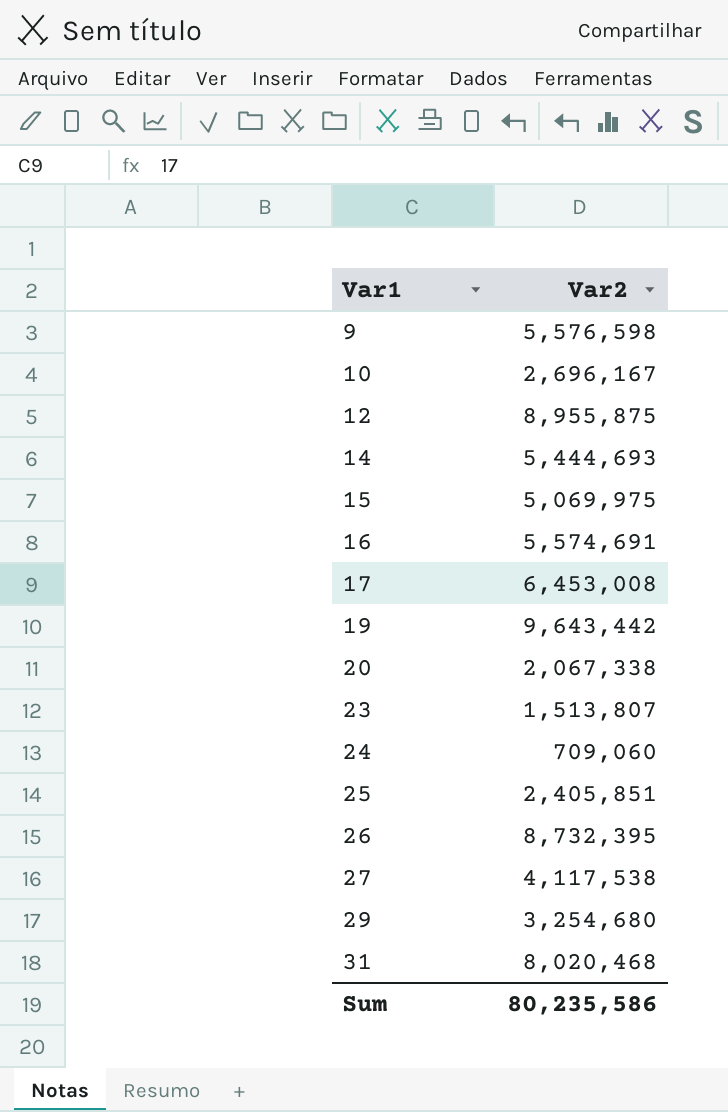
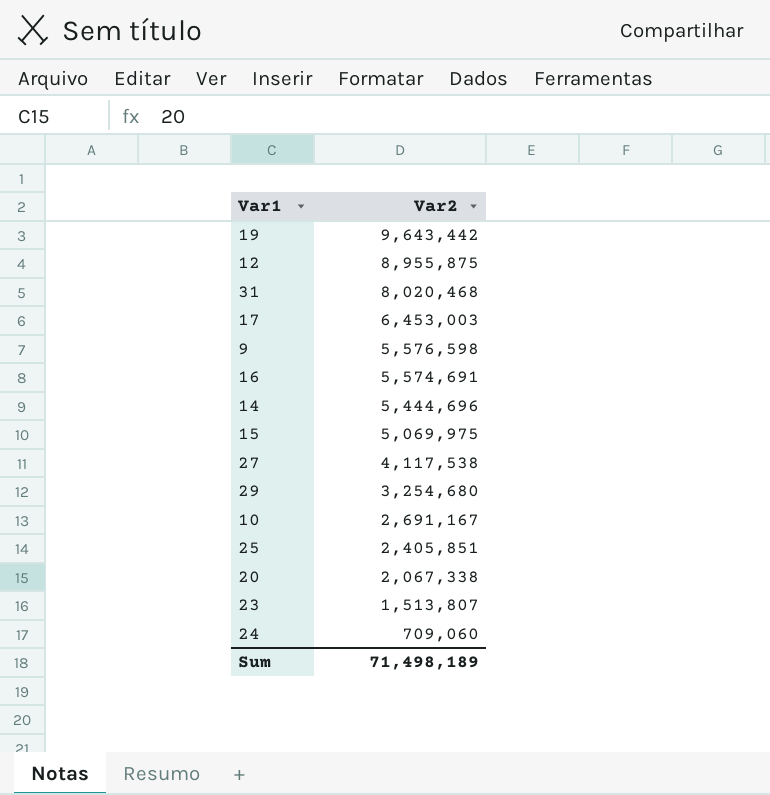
row order: Var1 ascending -> Var2 descending
row 26: 8,732,395 -> none
17 | Var2: 6,453,008 -> 6,453,003
14 | Var2: 5,444,693 -> 5,444,696
10 | Var2: 2,696,167 -> 2,691,167
Sum | Var2: 80,235,586 -> 71,498,189

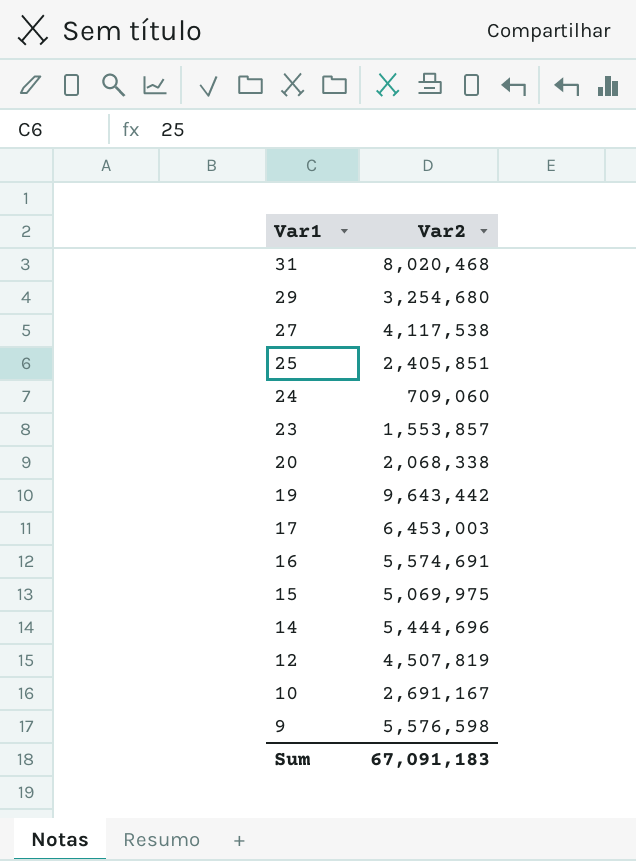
row order: Var2 descending -> Var1 descending
23 | Var2: 1,513,807 -> 1,553,857
20 | Var2: 2,067,338 -> 2,068,338
12 | Var2: 8,955,875 -> 4,507,819
Sum | Var2: 71,498,189 -> 67,091,183

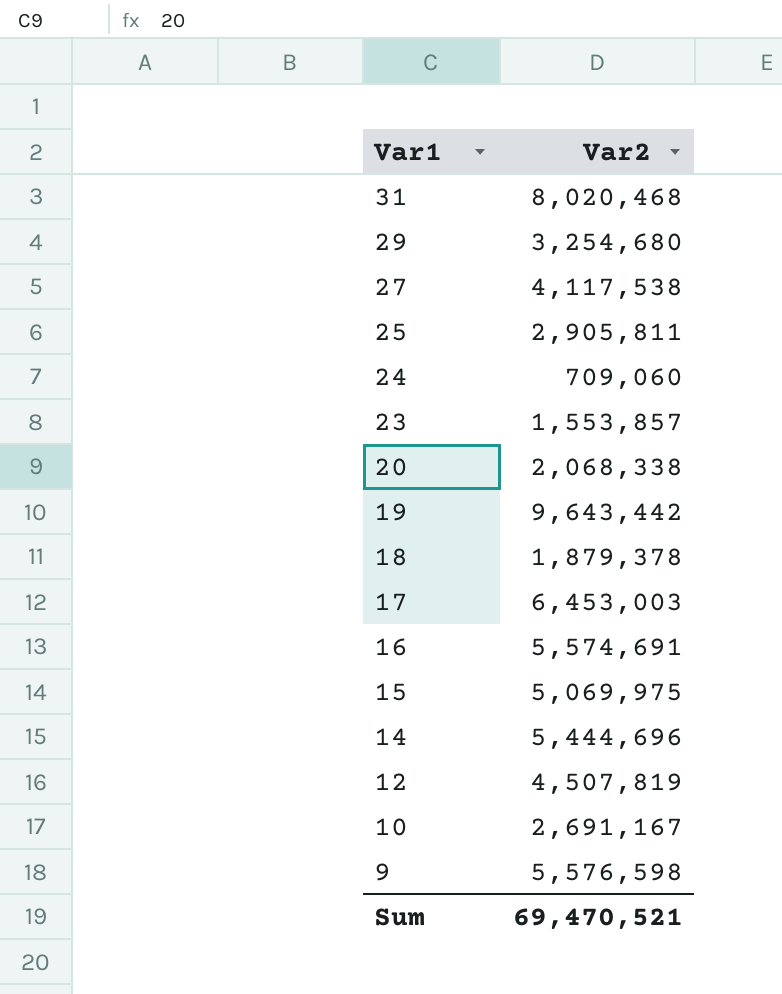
25 | Var2: 2,405,851 -> 2,905,811
row 18: none -> 1,879,378
Sum | Var2: 67,091,183 -> 69,470,521

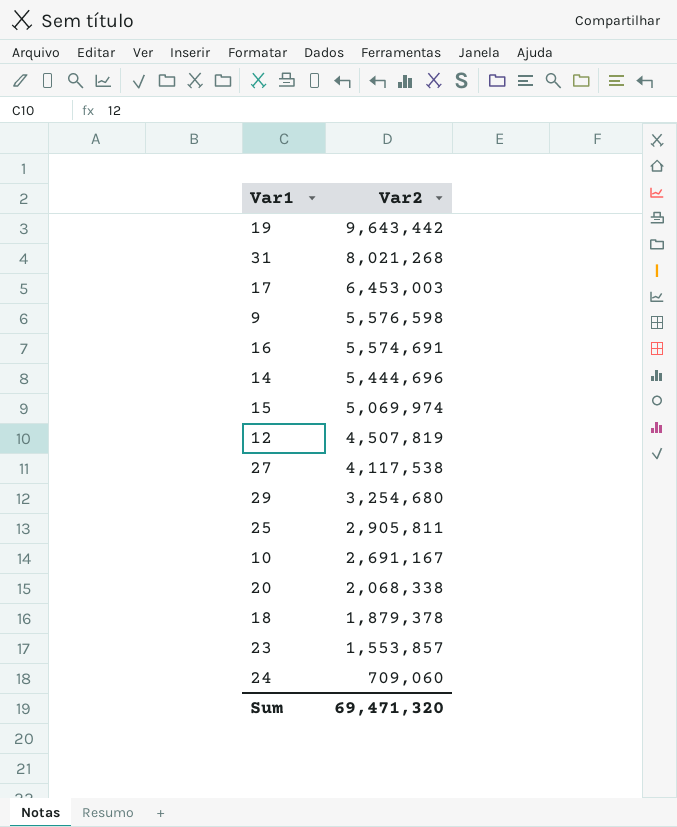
row order: Var1 descending -> Var2 descending
31 | Var2: 8,020,468 -> 8,021,268
15 | Var2: 5,069,975 -> 5,069,974
Sum | Var2: 69,470,521 -> 69,471,320

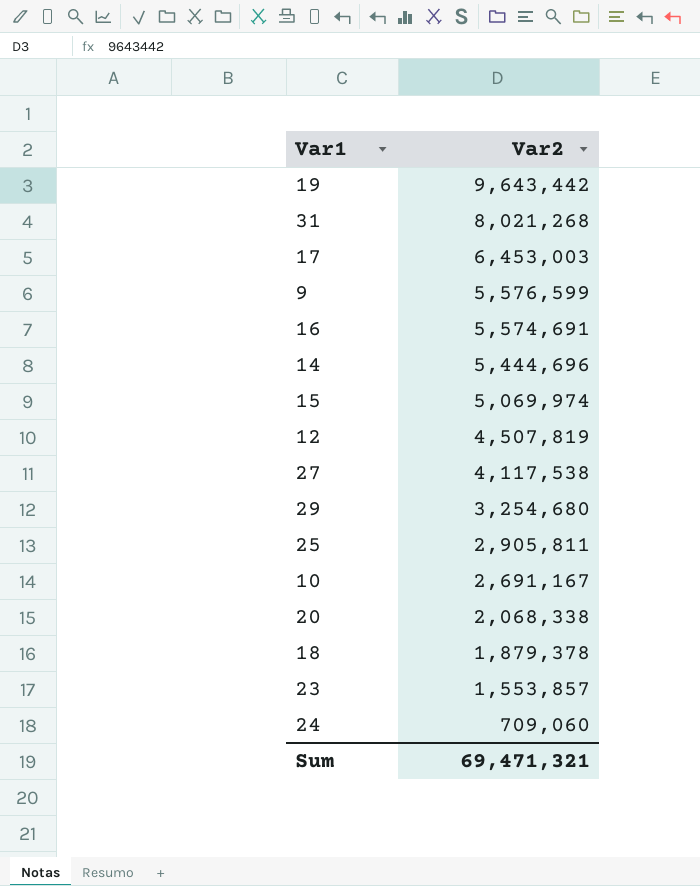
9 | Var2: 5,576,598 -> 5,576,599
Sum | Var2: 69,471,320 -> 69,471,321

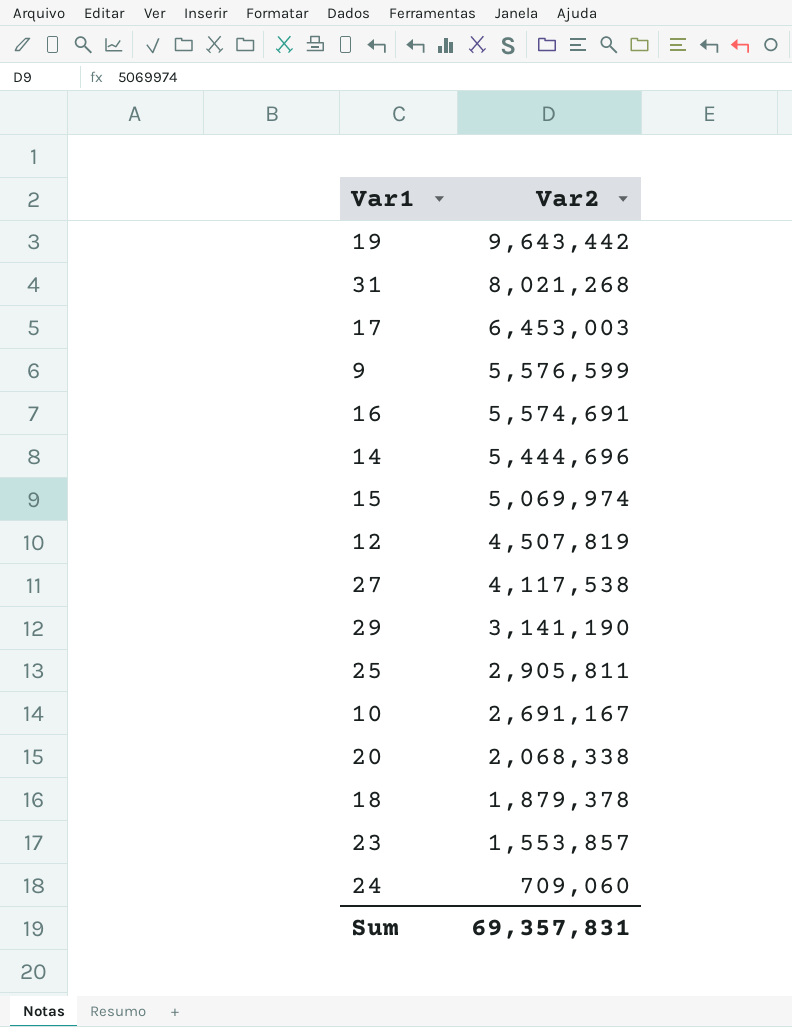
29 | Var2: 3,254,680 -> 3,141,190
Sum | Var2: 69,471,321 -> 69,357,831

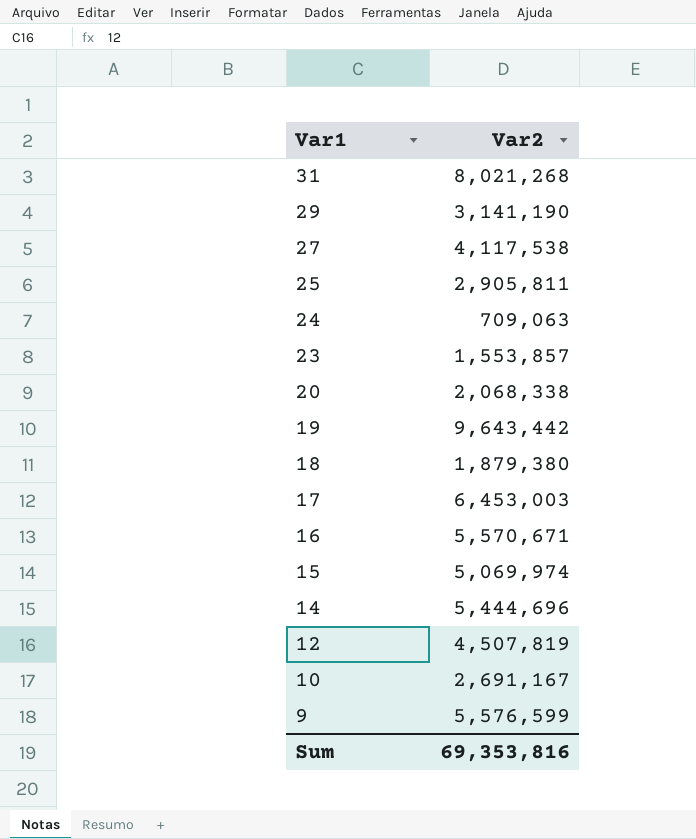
row order: Var2 descending -> Var1 descending
24 | Var2: 709,060 -> 709,063
18 | Var2: 1,879,378 -> 1,879,380
16 | Var2: 5,574,691 -> 5,570,671
Sum | Var2: 69,357,831 -> 69,353,816

